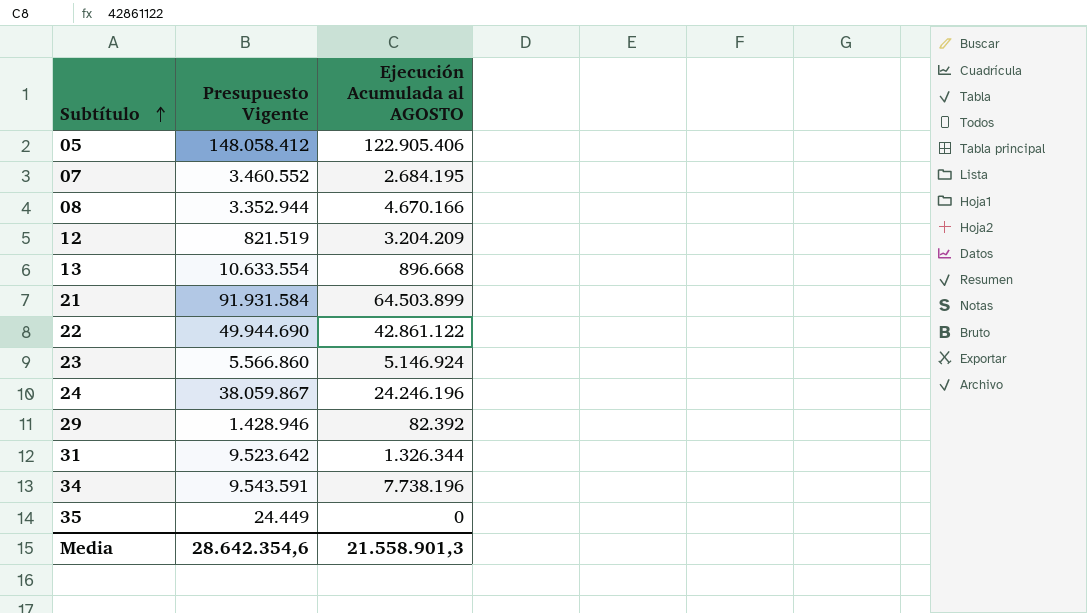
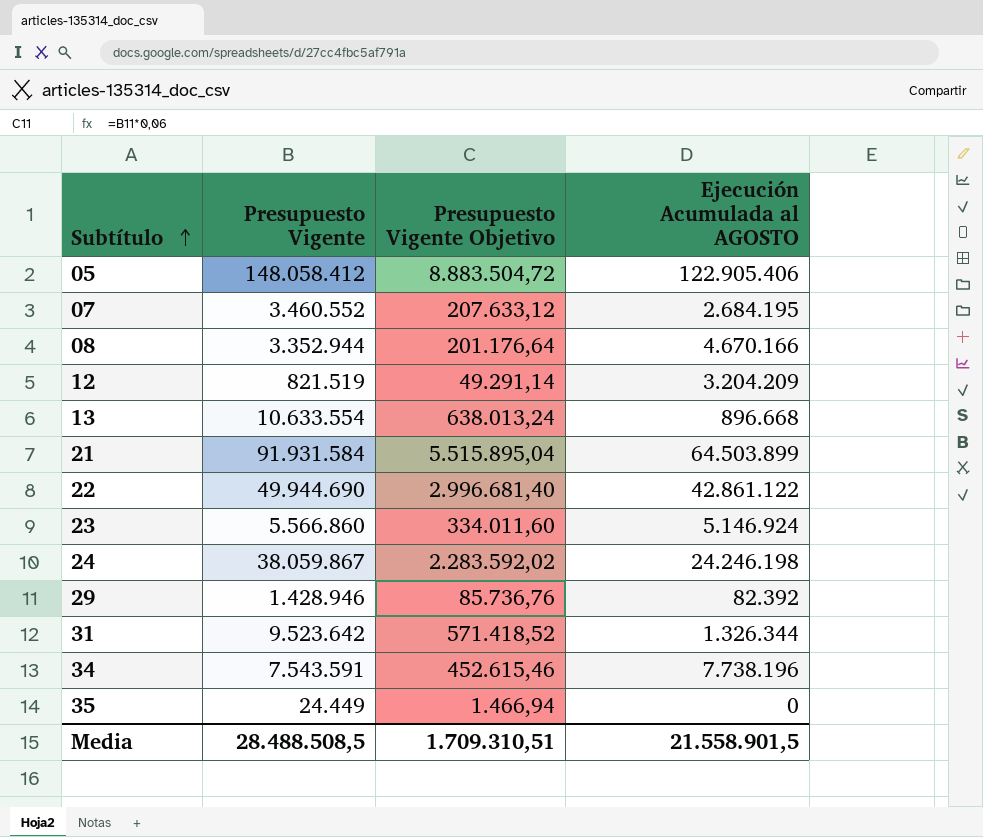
column Presupuesto Vigente Objetivo | formula: none -> [Presupuesto Vigente] * 0,06
24 | Ejecución Acumulada al AGOSTO: 24.246.196 -> 24.246.198
34 | Presupuesto Vigente: 9.543.591 -> 7.543.591
Media | Presupuesto Vigente: 28.642.354,6 -> 28.488.508,5
Media | Ejecución Acumulada al AGOSTO: 21.558.901,3 -> 21.558.901,5

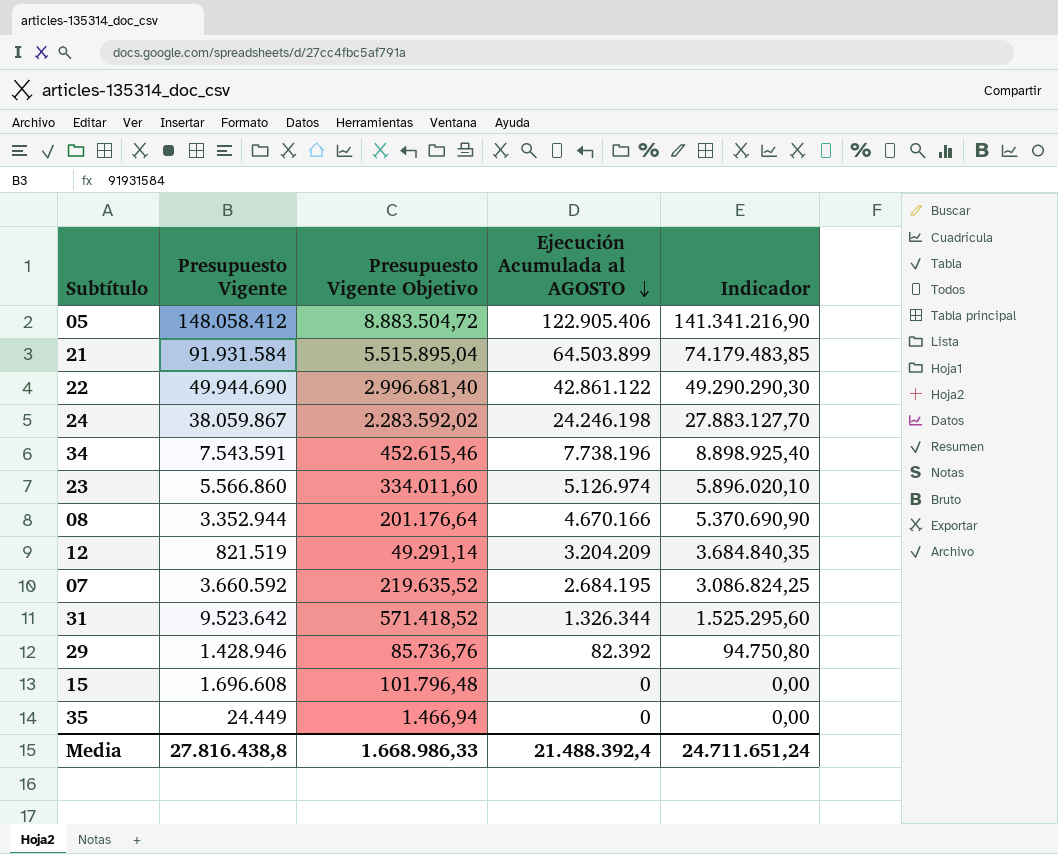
row order: Subtítulo ascending -> Ejecución Acumulada al AGOSTO descending
column Indicador | formula: none -> [Ejecución Acumulada al AGOSTO] * 1,15
row 13: 10.633.554 | 638.013,24 | 896.668 -> none
23 | Ejecución Acumulada al AGOSTO: 5.146.924 -> 5.126.974
07 | Presupuesto Vigente: 3.460.552 -> 3.660.592
07 | Presupuesto Vigente Objetivo: 207.633,12 -> 219.635,52
row 15: none -> 1.696.608 | 101.796,48 | 0 | 0,00
Media | Presupuesto Vigente: 28.488.508,5 -> 27.816.438,8
Media | Presupuesto Vigente Objetivo: 1.709.310,51 -> 1.668.986,33
Media | Ejecución Acumulada al AGOSTO: 21.558.901,5 -> 21.488.392,4

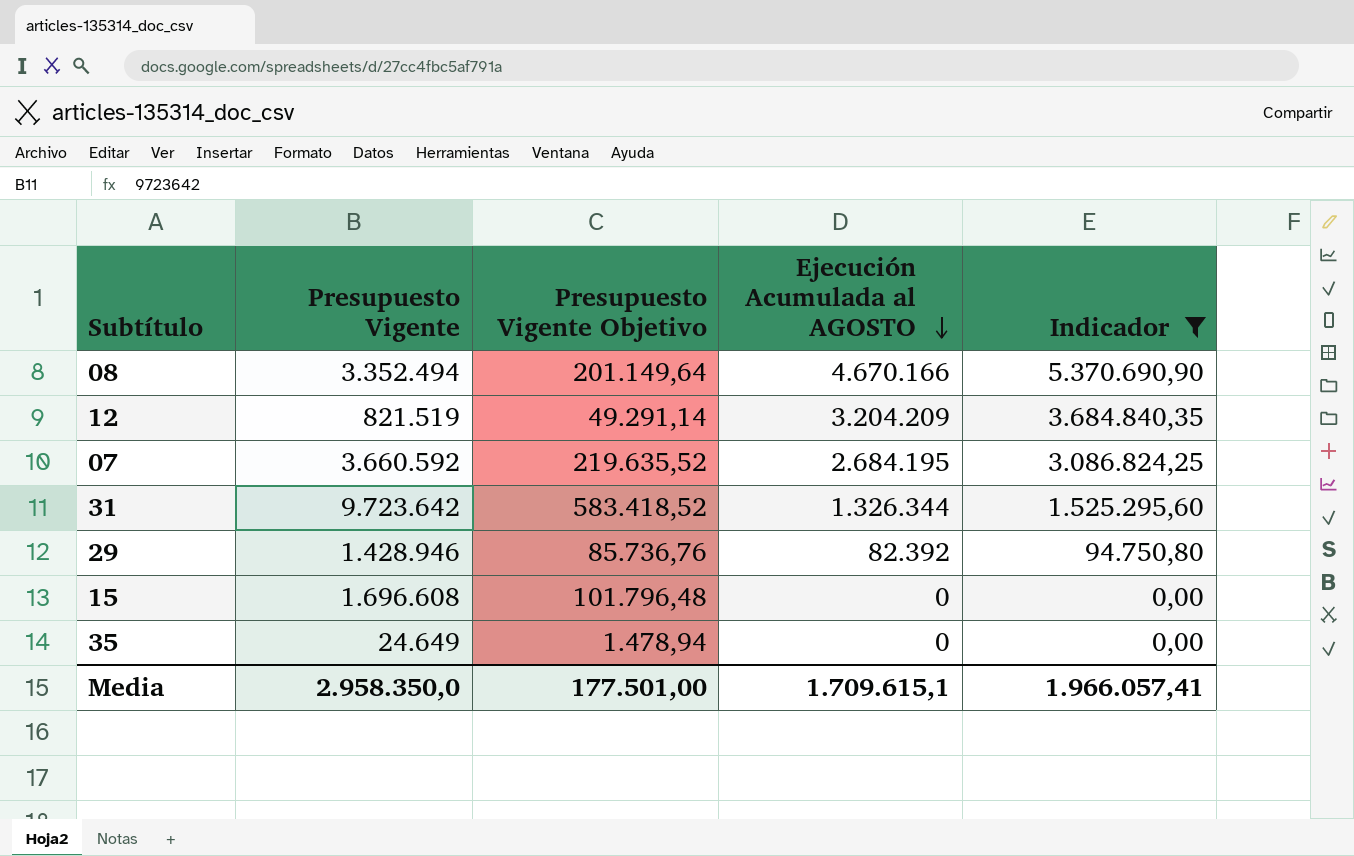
filter: none -> Indicador <= 5.370.690,90
08 | Presupuesto Vigente: 3.352.944 -> 3.352.494
08 | Presupuesto Vigente Objetivo: 201.176,64 -> 201.149,64
31 | Presupuesto Vigente: 9.523.642 -> 9.723.642
31 | Presupuesto Vigente Objetivo: 571.418,52 -> 583.418,52
35 | Presupuesto Vigente: 24.449 -> 24.649
35 | Presupuesto Vigente Objetivo: 1.466,94 -> 1.478,94
Media | Presupuesto Vigente: 27.816.438,8 -> 2.958.350,0
Media | Presupuesto Vigente Objetivo: 1.668.986,33 -> 177.501,00
Media | Ejecución Acumulada al AGOSTO: 21.488.392,4 -> 1.709.615,1
Media | Indicador: 24.711.651,24 -> 1.966.057,41

